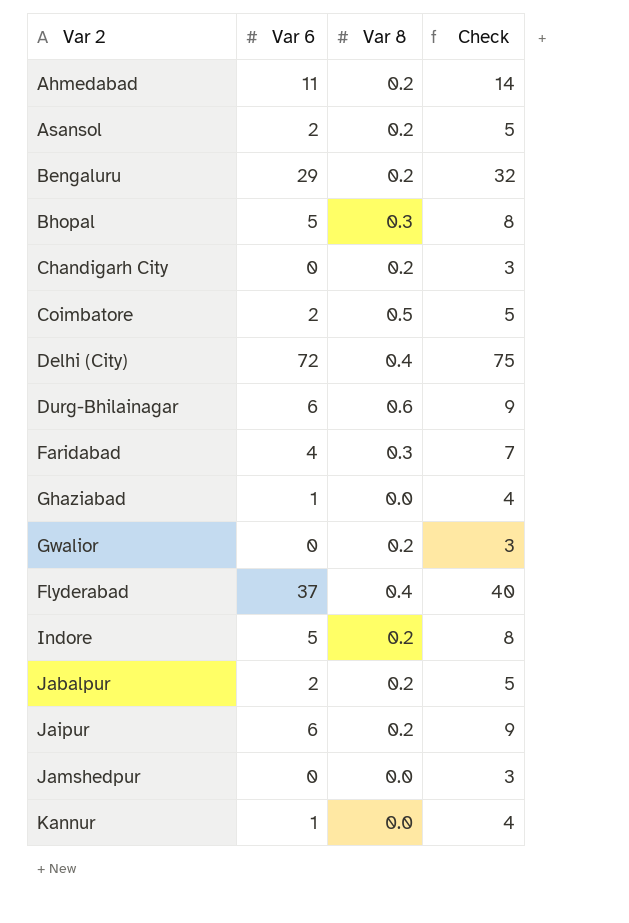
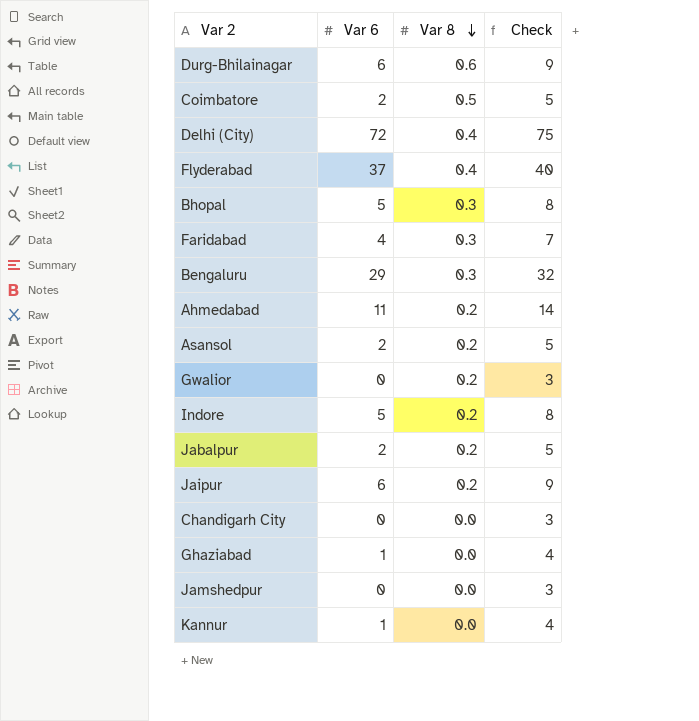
row order: none -> Var 8 descending
Bengaluru | Var 8: 0.2 -> 0.3
Chandigarh City | Var 8: 0.2 -> 0.0

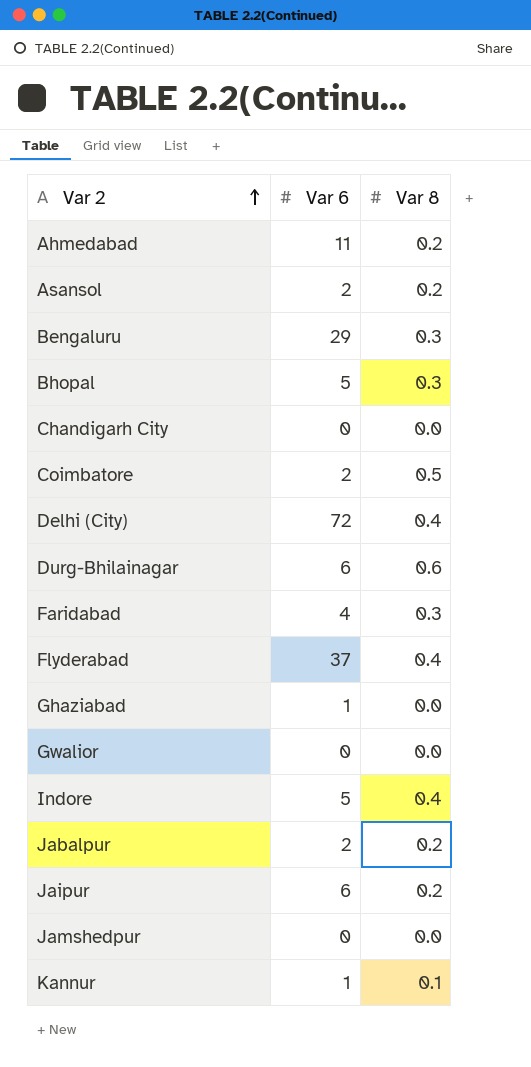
row order: Var 8 descending -> Var 2 ascending
column Check | formula: [Var 6] + 3 -> none
Gwalior | Var 8: 0.2 -> 0.0
Indore | Var 8: 0.2 -> 0.4
Kannur | Var 8: 0.0 -> 0.1

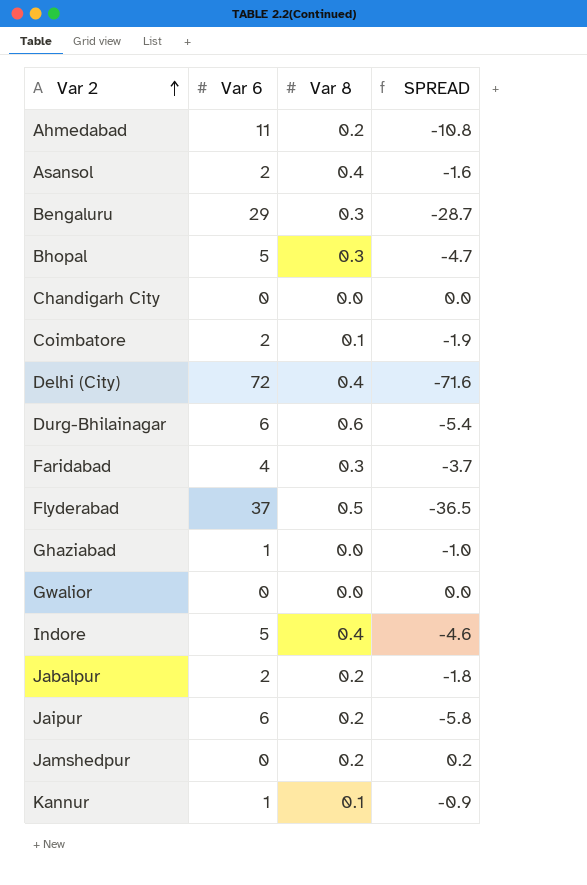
column SPREAD | formula: none -> [Var 8] - [Var 6]
Asansol | Var 8: 0.2 -> 0.4
Coimbatore | Var 8: 0.5 -> 0.1
Flyderabad | Var 8: 0.4 -> 0.5
Jamshedpur | Var 8: 0.0 -> 0.2

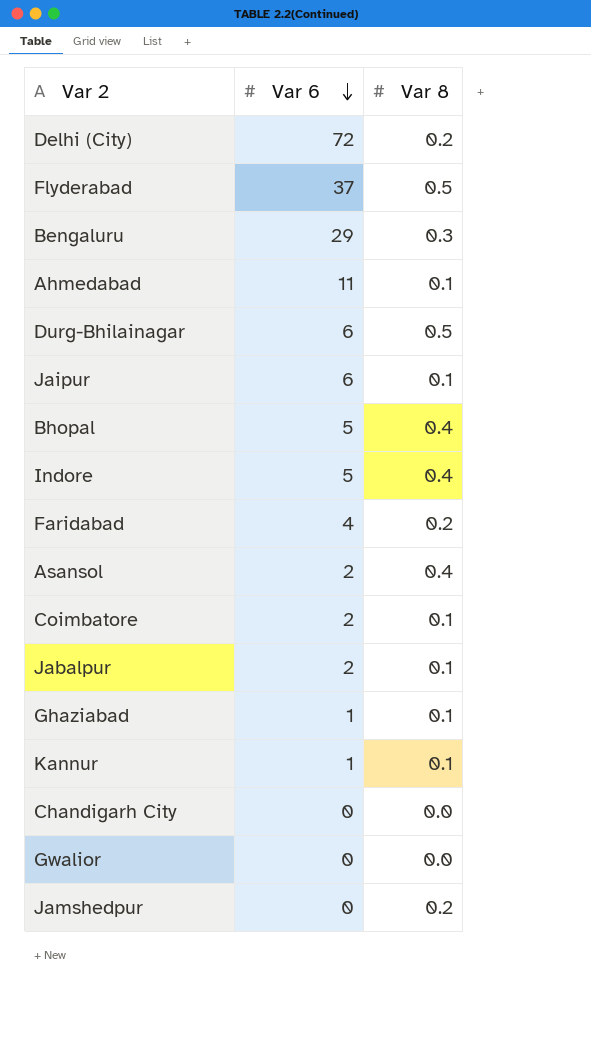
row order: Var 2 ascending -> Var 6 descending
column SPREAD | formula: [Var 8] - [Var 6] -> none
Delhi (City) | Var 8: 0.4 -> 0.2
Ahmedabad | Var 8: 0.2 -> 0.1
Durg-Bhilainagar | Var 8: 0.6 -> 0.5
Jaipur | Var 8: 0.2 -> 0.1
Bhopal | Var 8: 0.3 -> 0.4
Faridabad | Var 8: 0.3 -> 0.2
Jabalpur | Var 8: 0.2 -> 0.1
Ghaziabad | Var 8: 0.0 -> 0.1

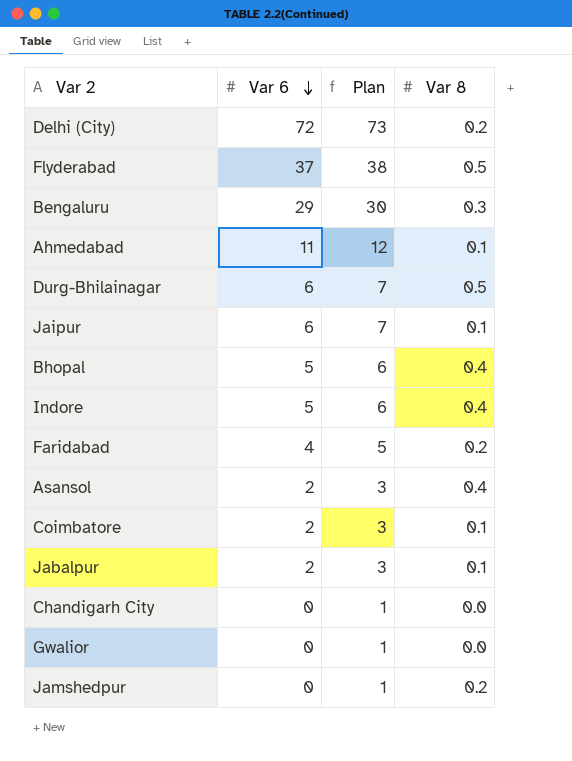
column Plan | formula: none -> [Var 6] + 1
row Ghaziabad: 1 | 0.1 -> none
row Kannur: 1 | 0.1 -> none

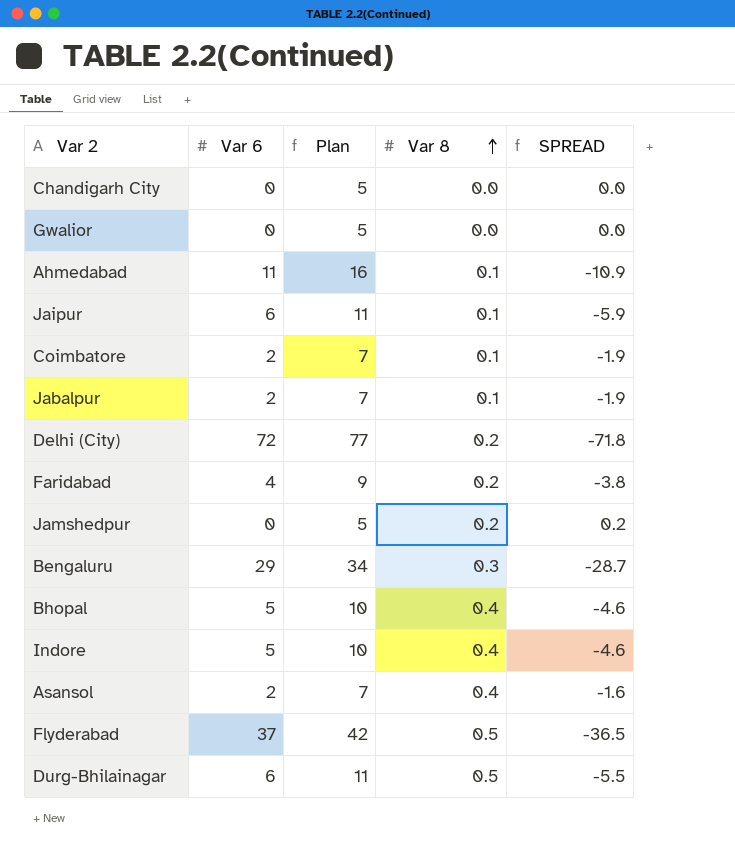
row order: Var 6 descending -> Var 8 ascending
column Plan | formula: [Var 6] + 1 -> [Var 6] + 5
column SPREAD | formula: none -> [Var 8] - [Var 6]

